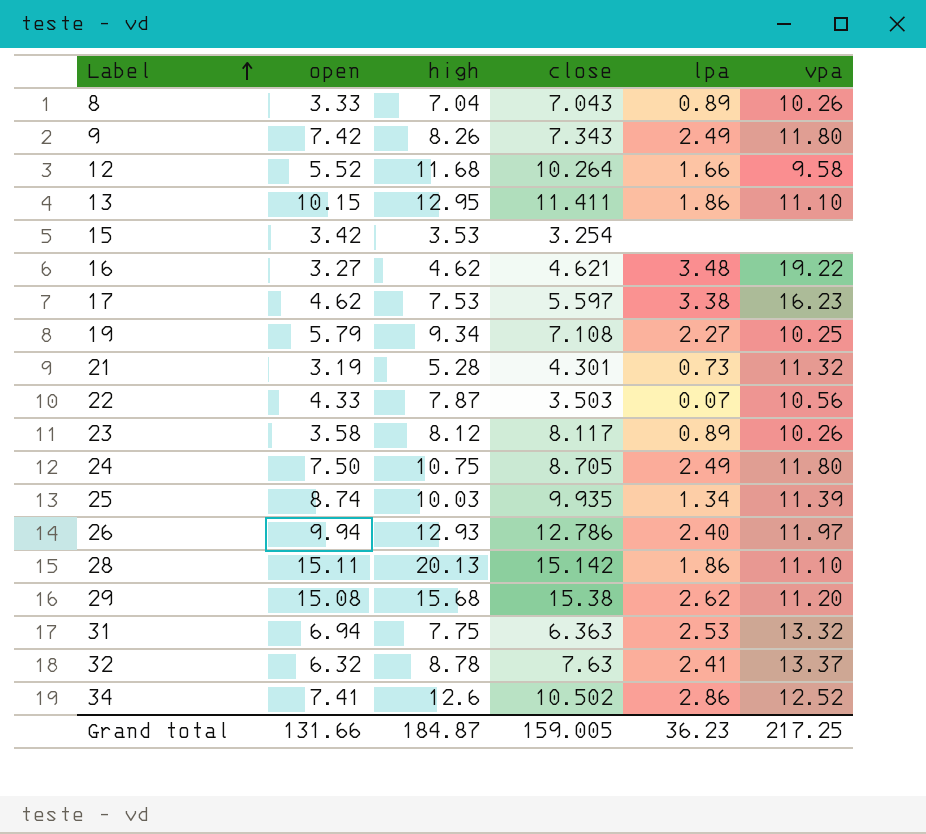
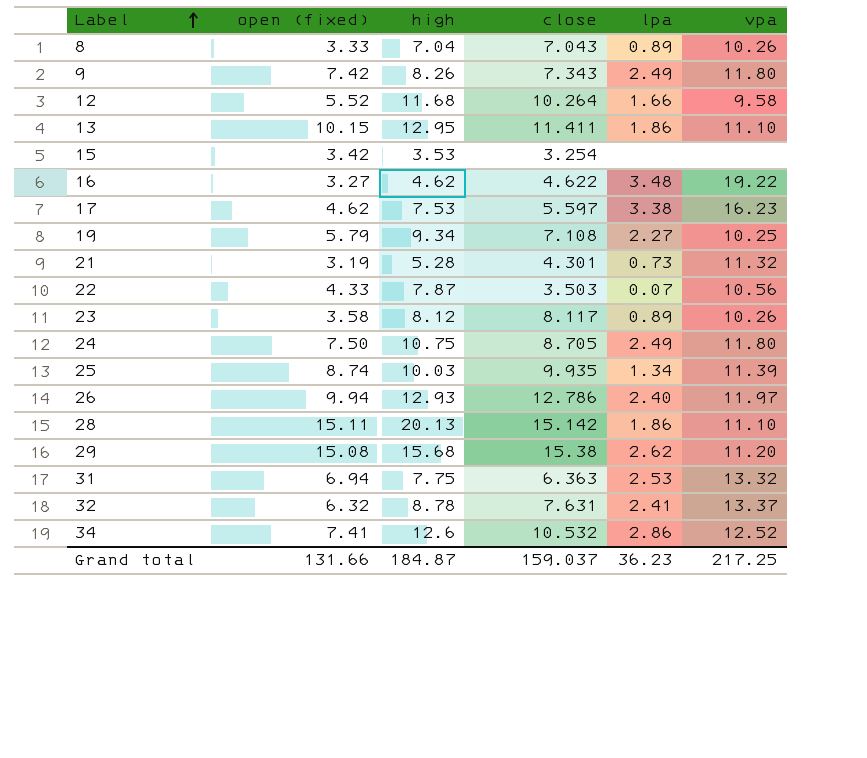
column name: open -> open (fixed)
16 | close: 4.621 -> 4.622
32 | close: 7.63 -> 7.631
34 | close: 10.502 -> 10.532
Grand total | close: 159.005 -> 159.037

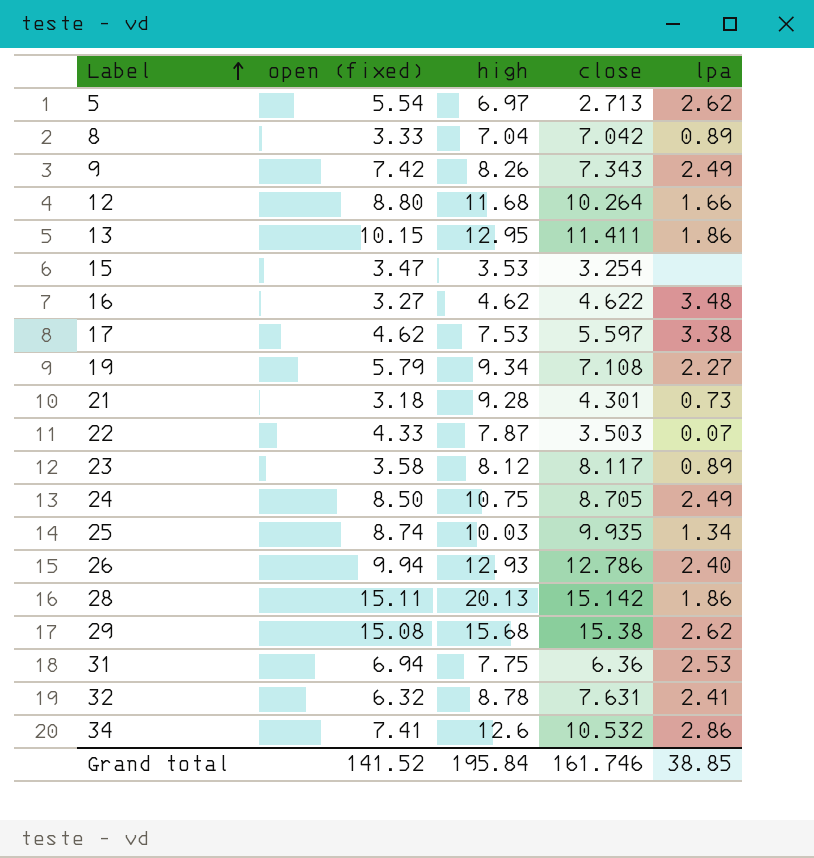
column vpa | position: 6 -> none
row 5: none -> 5.54 | 6.97 | 2.713 | 2.62
8 | close: 7.043 -> 7.042
12 | open (fixed): 5.52 -> 8.80
15 | open (fixed): 3.42 -> 3.47
21 | open (fixed): 3.19 -> 3.18
21 | high: 5.28 -> 9.28
24 | open (fixed): 7.50 -> 8.50
31 | close: 6.363 -> 6.36
Grand total | open (fixed): 131.66 -> 141.52
Grand total | high: 184.87 -> 195.84
Grand total | close: 159.037 -> 161.746
Grand total | lpa: 36.23 -> 38.85

